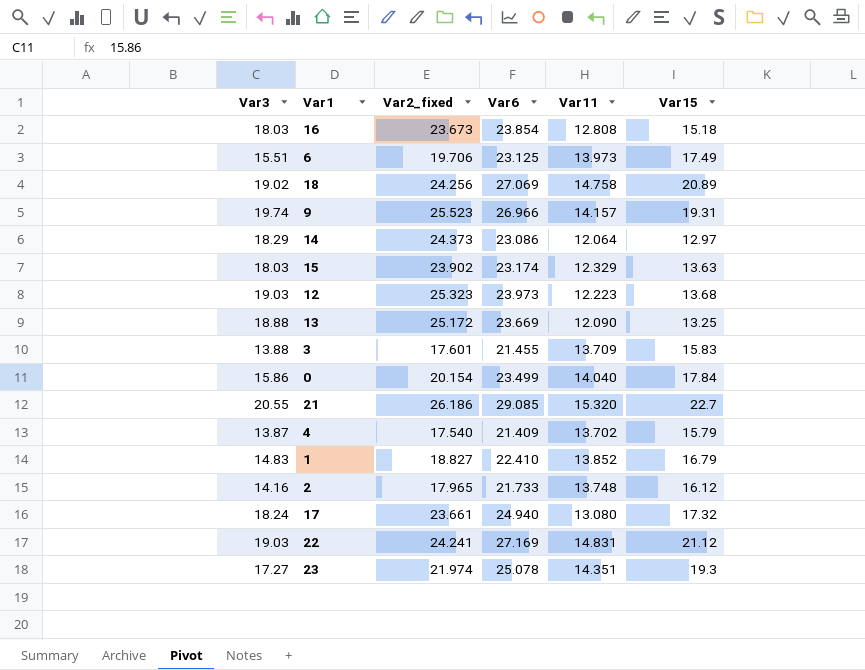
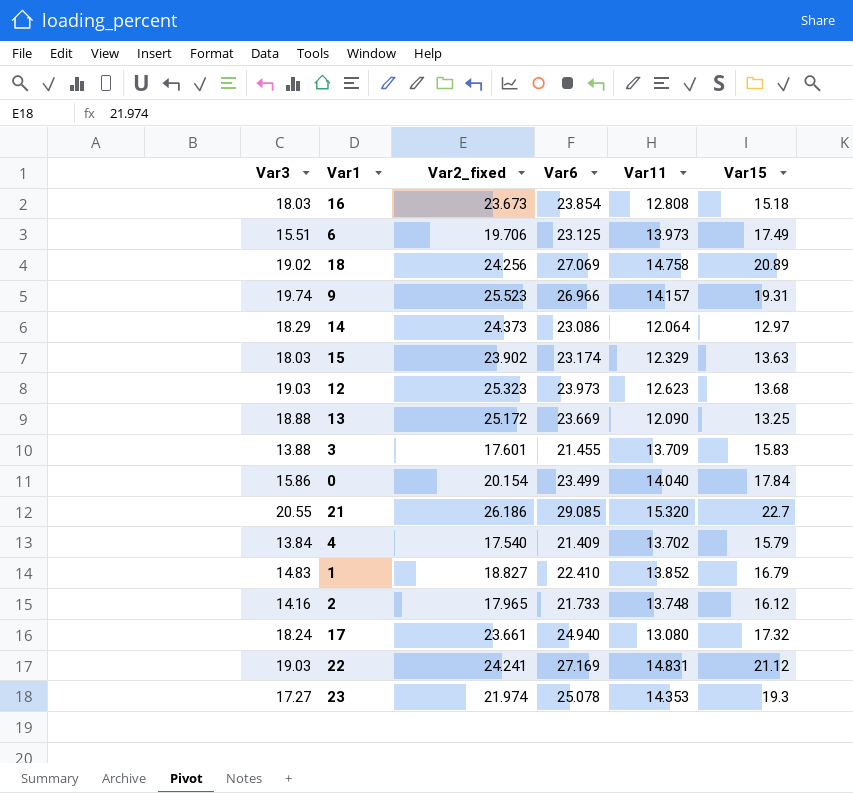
12 | Var11: 12.223 -> 12.623
4 | Var3: 13.87 -> 13.84
23 | Var11: 14.351 -> 14.353

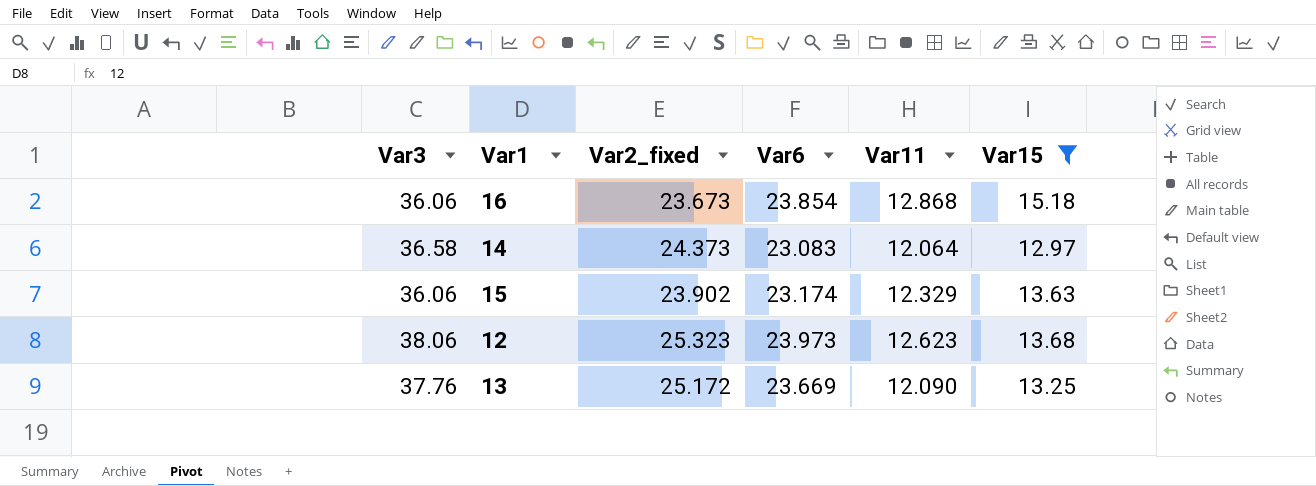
filter: none -> Var15 <= 15.18
16 | Var3: 18.03 -> 36.06
16 | Var11: 12.808 -> 12.868
14 | Var3: 18.29 -> 36.58
14 | Var6: 23.086 -> 23.083
15 | Var3: 18.03 -> 36.06
12 | Var3: 19.03 -> 38.06
13 | Var3: 18.88 -> 37.76

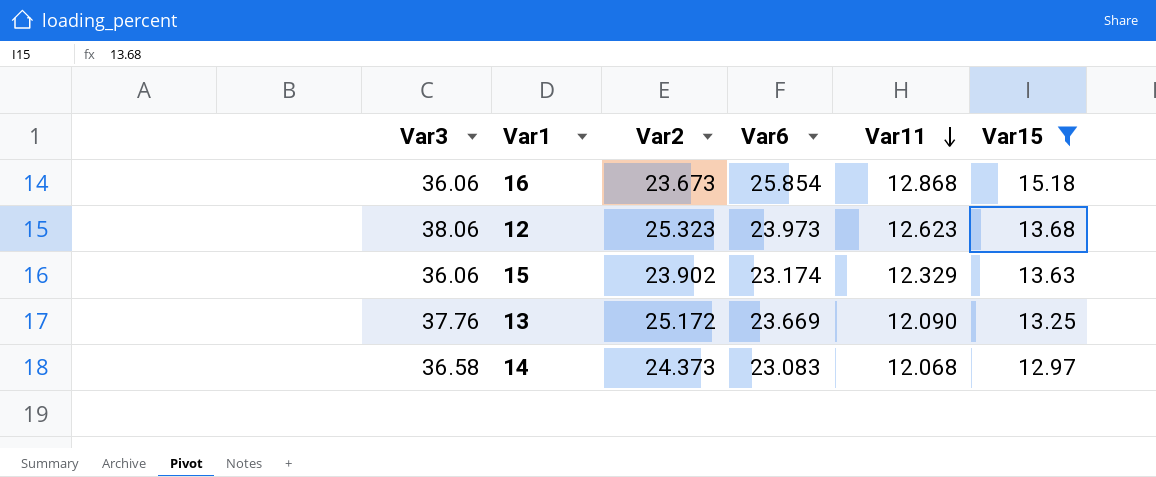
row order: none -> Var11 descending
column name: Var2_fixed -> Var2
16 | Var6: 23.854 -> 25.854
14 | Var11: 12.064 -> 12.068

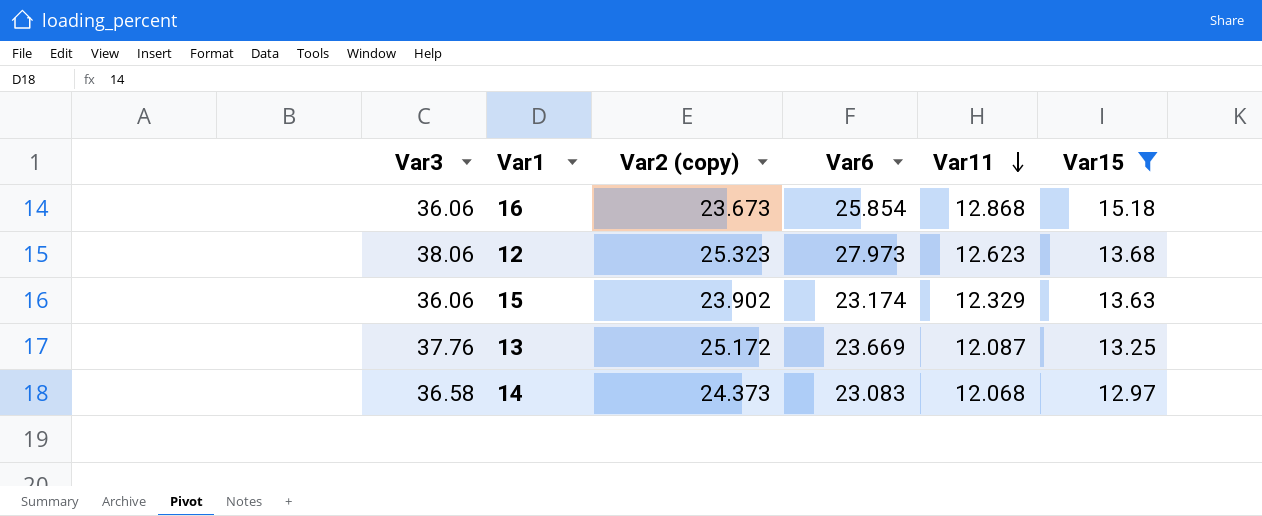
column name: Var2 -> Var2 (copy)
12 | Var6: 23.973 -> 27.973
13 | Var11: 12.090 -> 12.087

